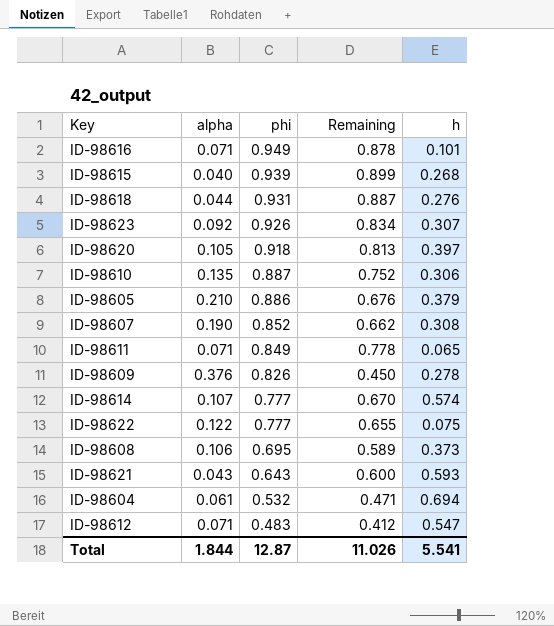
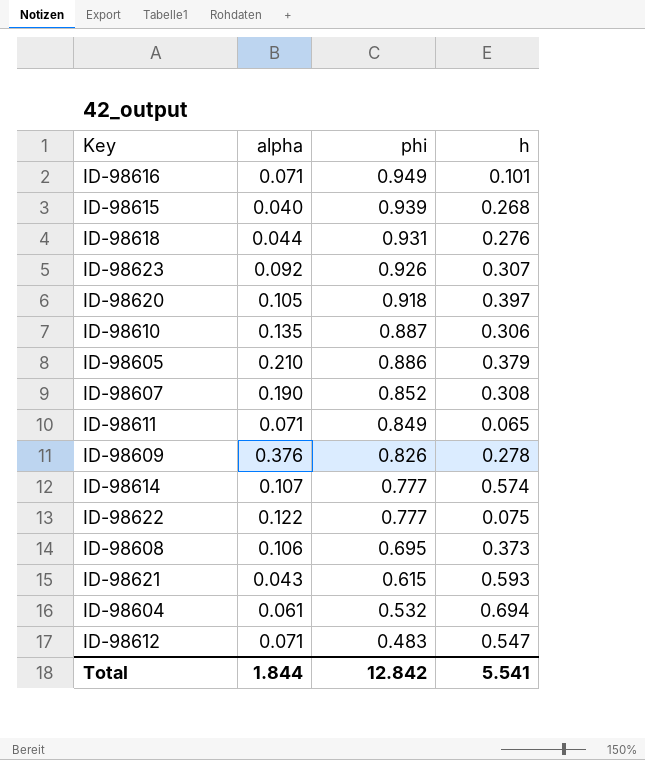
column Remaining | formula: [phi] - [alpha] -> none
ID-98621 | phi: 0.643 -> 0.615
Total | phi: 12.87 -> 12.842

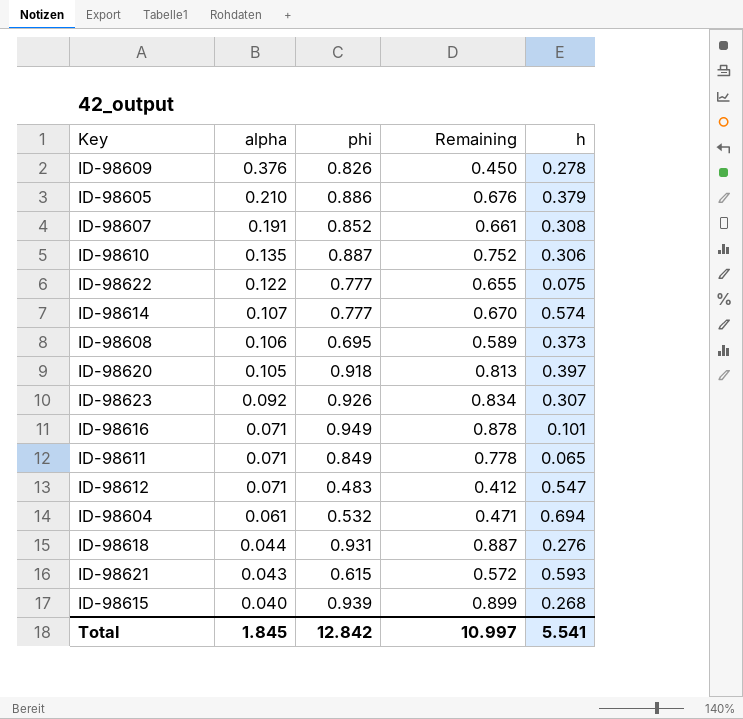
row order: phi descending -> alpha descending
column Remaining | formula: none -> [phi] - [alpha]
ID-98607 | alpha: 0.190 -> 0.191
Total | alpha: 1.844 -> 1.845

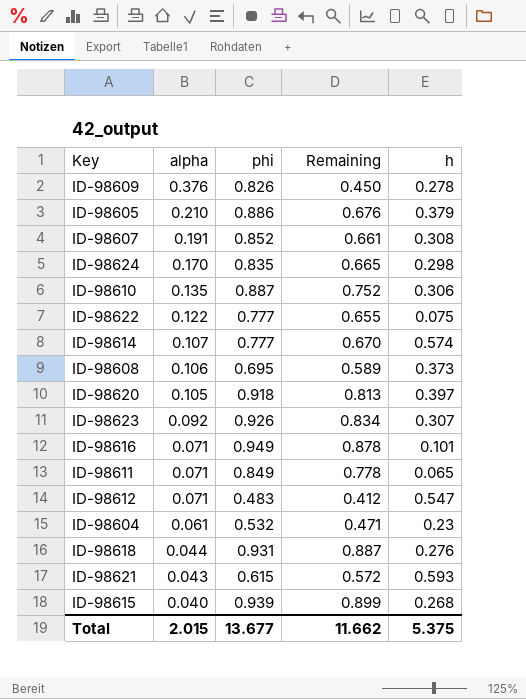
row ID-98624: none -> 0.170 | 0.835 | 0.665 | 0.298
ID-98604 | h: 0.694 -> 0.23
Total | alpha: 1.845 -> 2.015
Total | phi: 12.842 -> 13.677
Total | Remaining: 10.997 -> 11.662
Total | h: 5.541 -> 5.375

